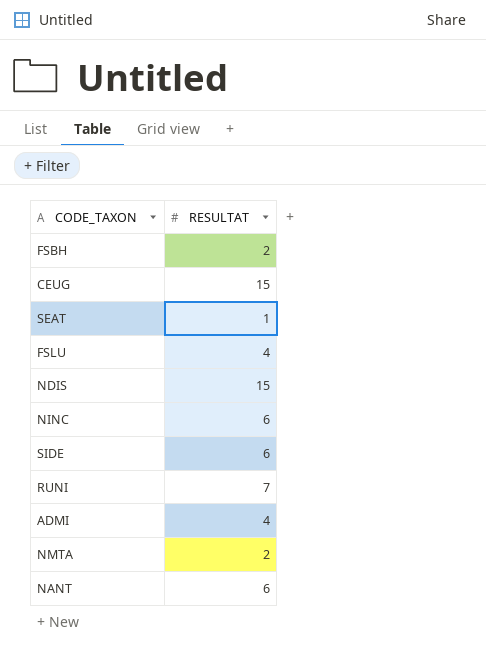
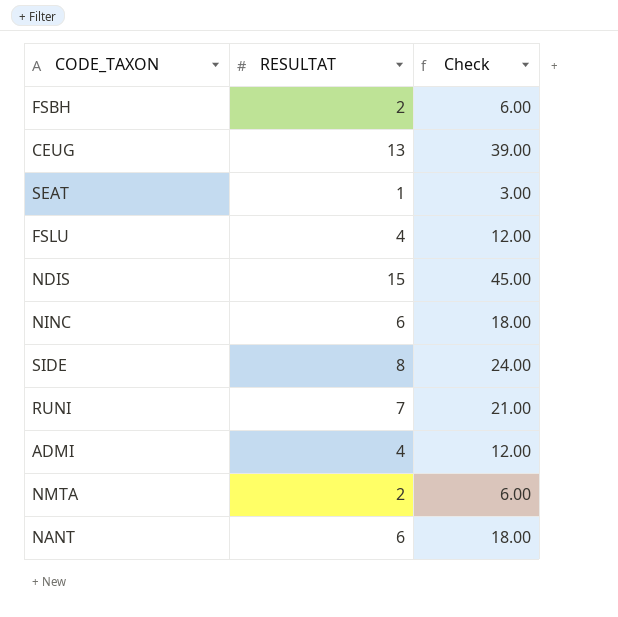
column Check | formula: none -> [RESULTAT] * 3
CEUG | RESULTAT: 15 -> 13
SIDE | RESULTAT: 6 -> 8

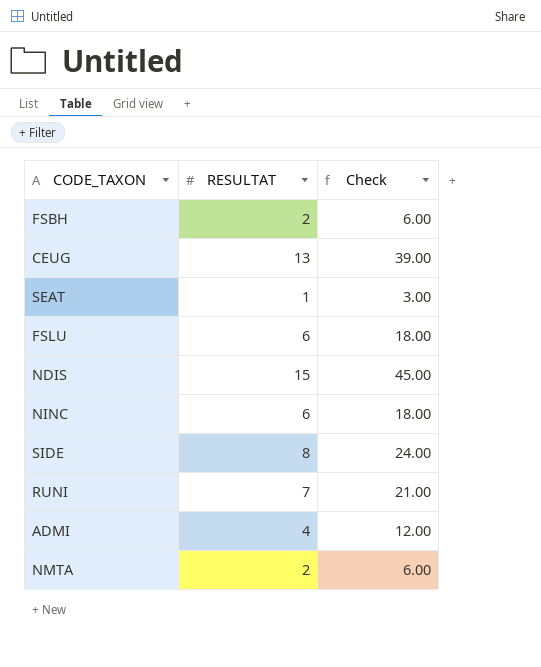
row NANT: 6 | 18.00 -> none
FSLU | RESULTAT: 4 -> 6
FSLU | Check: 12.00 -> 18.00

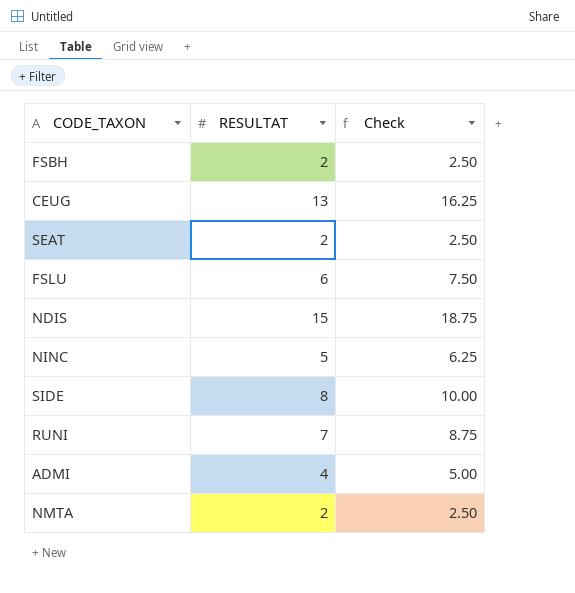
column Check | formula: [RESULTAT] * 3 -> [RESULTAT] * 1.25
SEAT | RESULTAT: 1 -> 2
NINC | RESULTAT: 6 -> 5

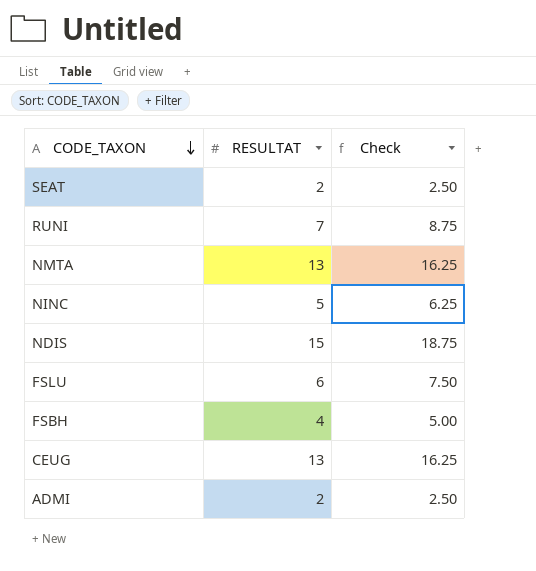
row order: none -> CODE_TAXON descending
row SIDE: 8 | 10.00 -> none
NMTA | RESULTAT: 2 -> 13
NMTA | Check: 2.50 -> 16.25
FSBH | RESULTAT: 2 -> 4
FSBH | Check: 2.50 -> 5.00
ADMI | RESULTAT: 4 -> 2
ADMI | Check: 5.00 -> 2.50

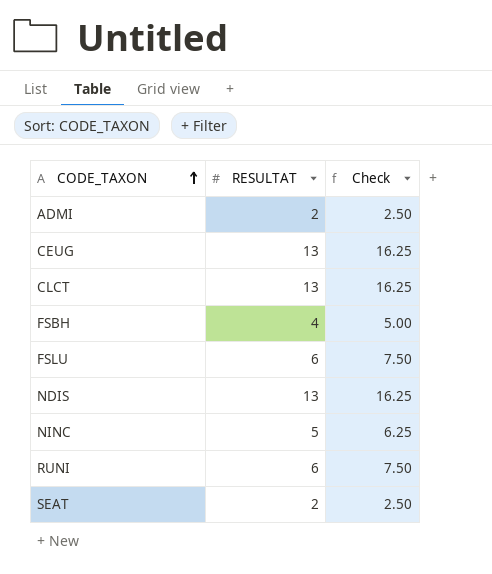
row order: CODE_TAXON descending -> CODE_TAXON ascending
row NMTA: 13 | 16.25 -> none
row CLCT: none -> 13 | 16.25
NDIS | RESULTAT: 15 -> 13
NDIS | Check: 18.75 -> 16.25
RUNI | RESULTAT: 7 -> 6
RUNI | Check: 8.75 -> 7.50

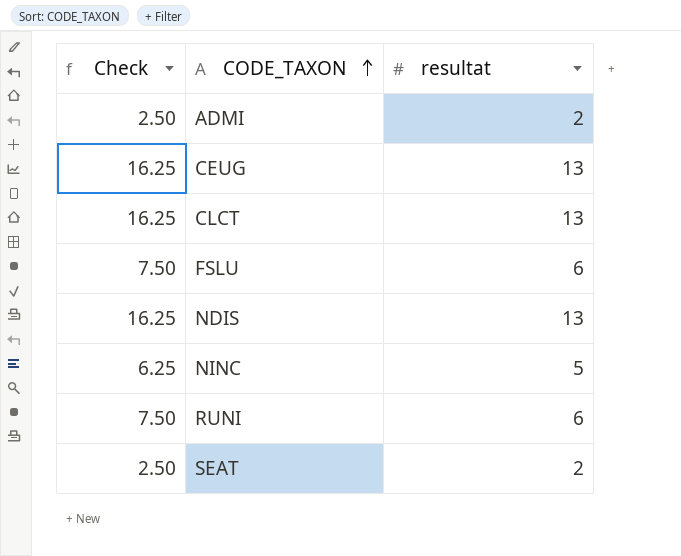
column Check | position: 3 -> 1
column name: RESULTAT -> resultat
row FSBH: 4 | 5.00 -> none

